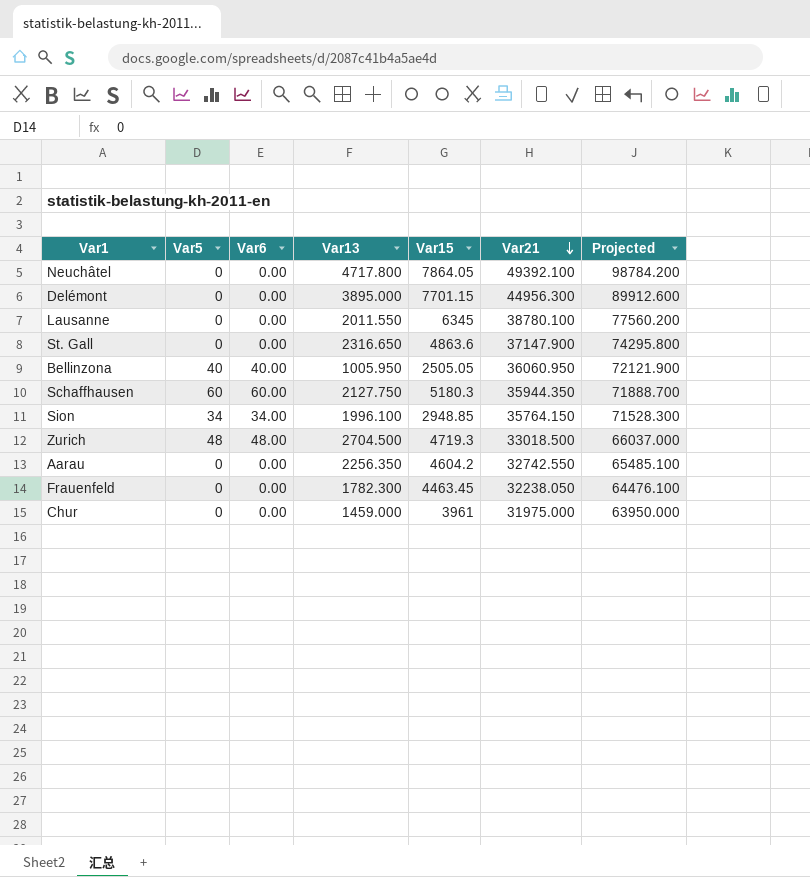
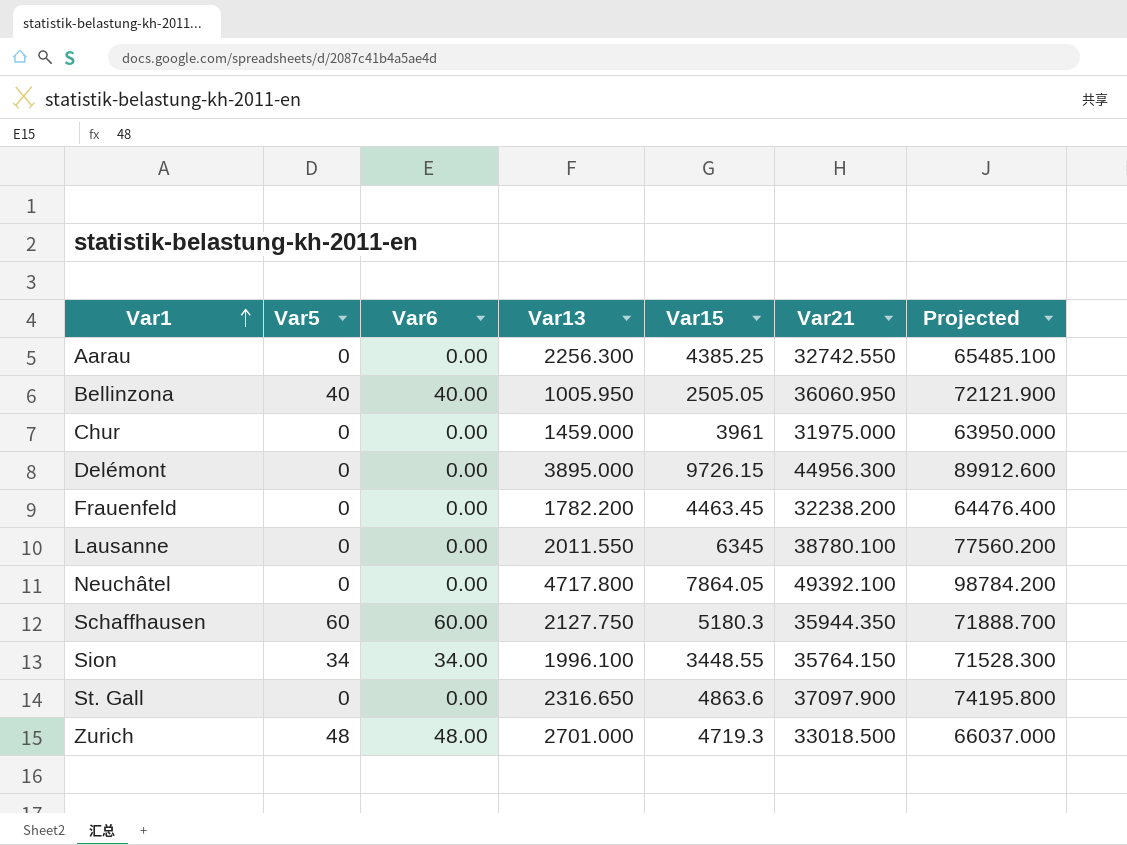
row order: Var21 descending -> Var1 ascending
Aarau | Var13: 2256.350 -> 2256.300
Aarau | Var15: 4604.2 -> 4385.25
Delémont | Var15: 7701.15 -> 9726.15
Frauenfeld | Var13: 1782.300 -> 1782.200
Frauenfeld | Var21: 32238.050 -> 32238.200
Frauenfeld | Projected: 64476.100 -> 64476.400
Sion | Var15: 2948.85 -> 3448.55
St. Gall | Var21: 37147.900 -> 37097.900
St. Gall | Projected: 74295.800 -> 74195.800
Zurich | Var13: 2704.500 -> 2701.000

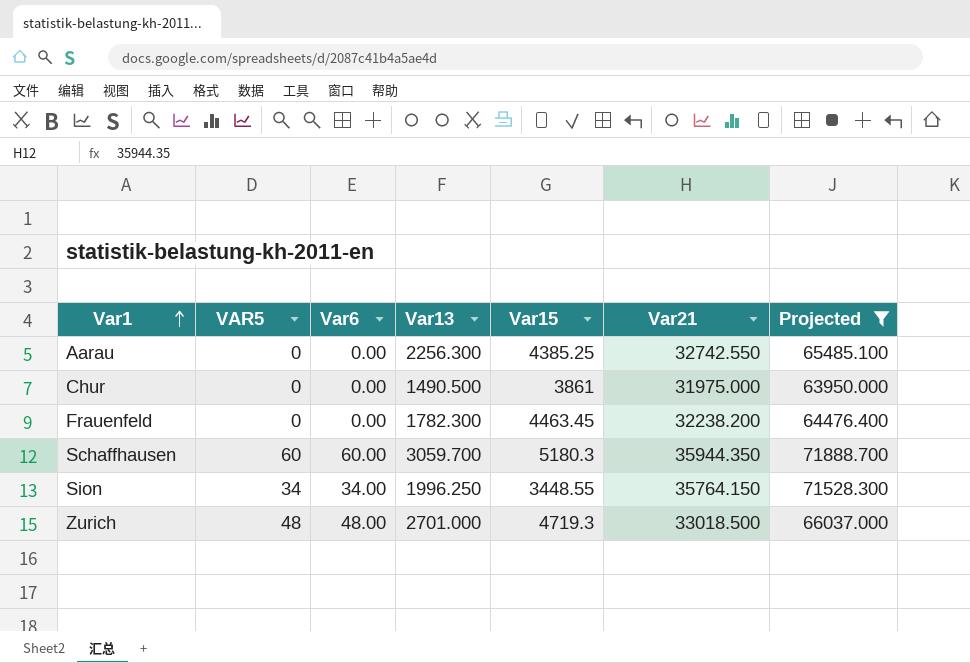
filter: none -> Projected <= 71888.700
column name: Var5 -> VAR5
Chur | Var13: 1459.000 -> 1490.500
Chur | Var15: 3961 -> 3861
Frauenfeld | Var13: 1782.200 -> 1782.300
Schaffhausen | Var13: 2127.750 -> 3059.700
Sion | Var13: 1996.100 -> 1996.250

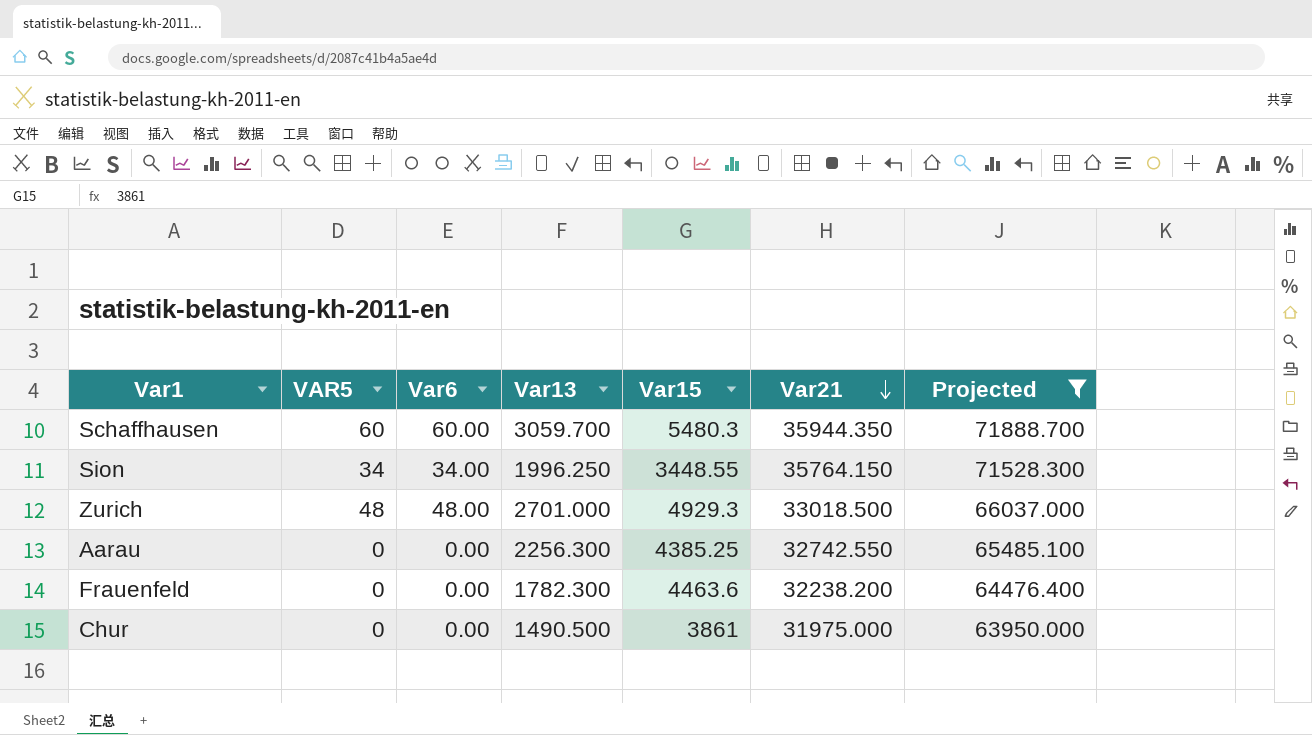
row order: Var1 ascending -> Var21 descending
Schaffhausen | Var15: 5180.3 -> 5480.3
Zurich | Var15: 4719.3 -> 4929.3
Frauenfeld | Var15: 4463.45 -> 4463.6

